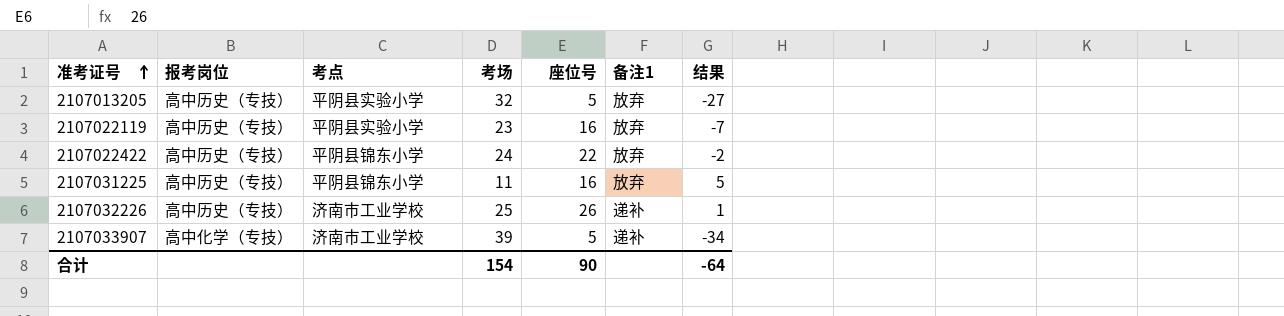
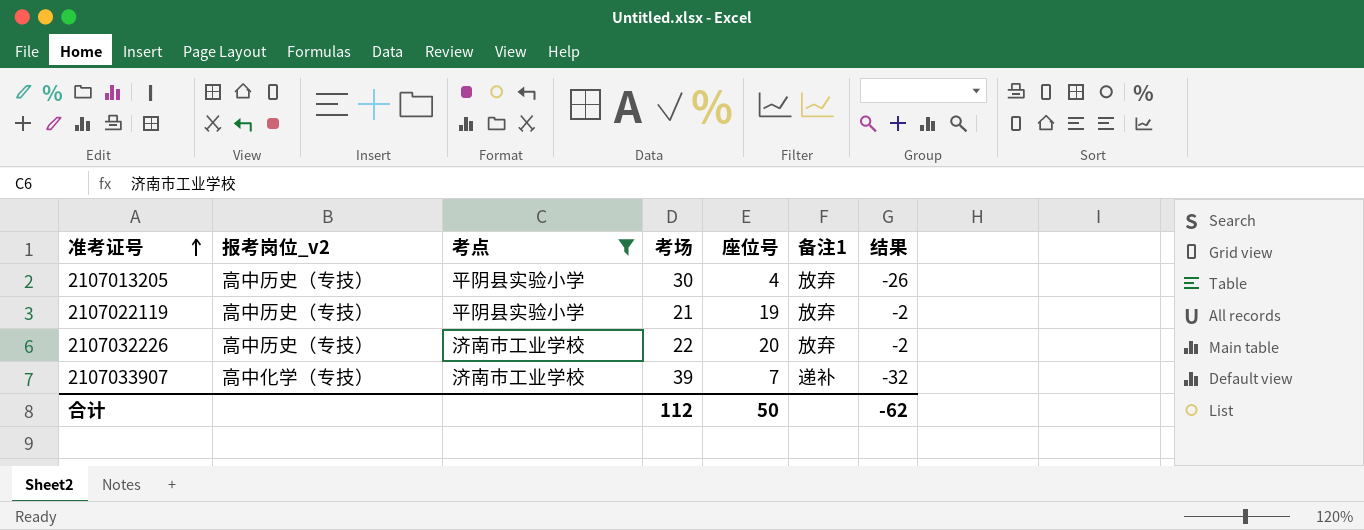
filter: none -> 考点 != 平阴县锦东小学
column name: 报考岗位 -> 报考岗位_v2
2107013205 | 考场: 32 -> 30
2107013205 | 座位号: 5 -> 4
2107013205 | 结果: -27 -> -26
2107022119 | 考场: 23 -> 21
2107022119 | 座位号: 16 -> 19
2107022119 | 结果: -7 -> -2
2107032226 | 考场: 25 -> 22
2107032226 | 座位号: 26 -> 20
2107032226 | 备注1: 递补 -> 放弃
2107032226 | 结果: 1 -> -2
2107033907 | 座位号: 5 -> 7
2107033907 | 结果: -34 -> -32
合计 | 考场: 154 -> 112
合计 | 座位号: 90 -> 50
合计 | 结果: -64 -> -62

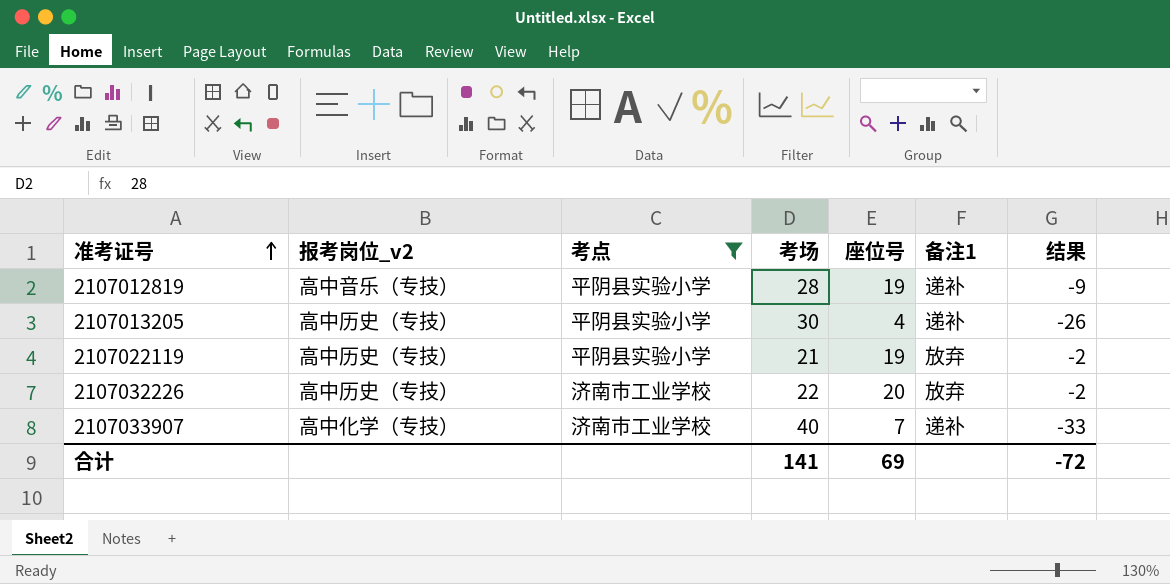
row 2107012819: none -> 高中音乐（专技） | 平阴县实验小学 | 28 | 19 | 递补 | -9
2107013205 | 备注1: 放弃 -> 递补
2107033907 | 考场: 39 -> 40
2107033907 | 结果: -32 -> -33
合计 | 考场: 112 -> 141
合计 | 座位号: 50 -> 69
合计 | 结果: -62 -> -72

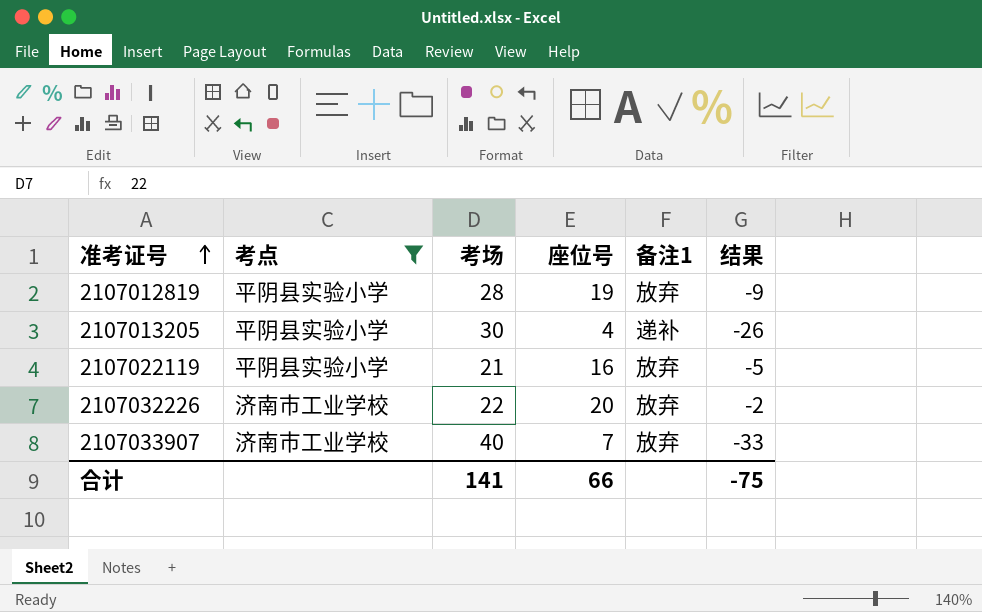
column 报考岗位_v2 | position: 2 -> none
2107012819 | 备注1: 递补 -> 放弃
2107022119 | 座位号: 19 -> 16
2107022119 | 结果: -2 -> -5
2107033907 | 备注1: 递补 -> 放弃
合计 | 座位号: 69 -> 66
合计 | 结果: -72 -> -75

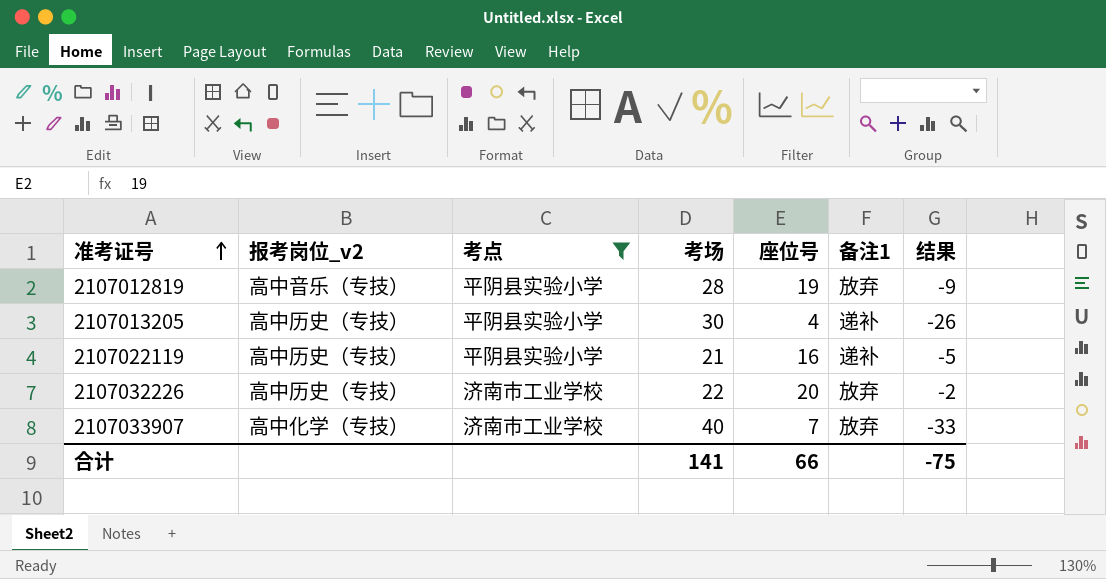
column 报考岗位_v2 | position: none -> 2
2107022119 | 备注1: 放弃 -> 递补

